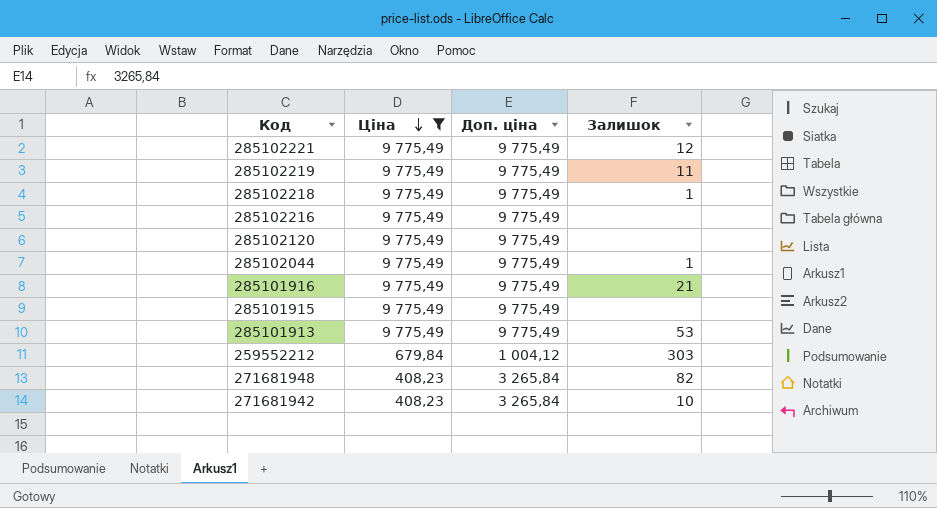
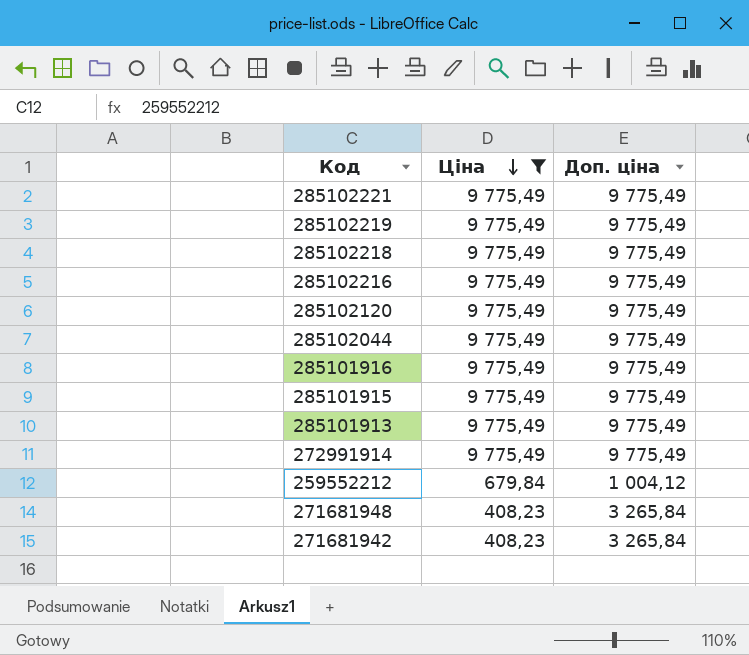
column Залишок | position: 4 -> none
row 272991914: none -> 9 775,49 | 9 775,49

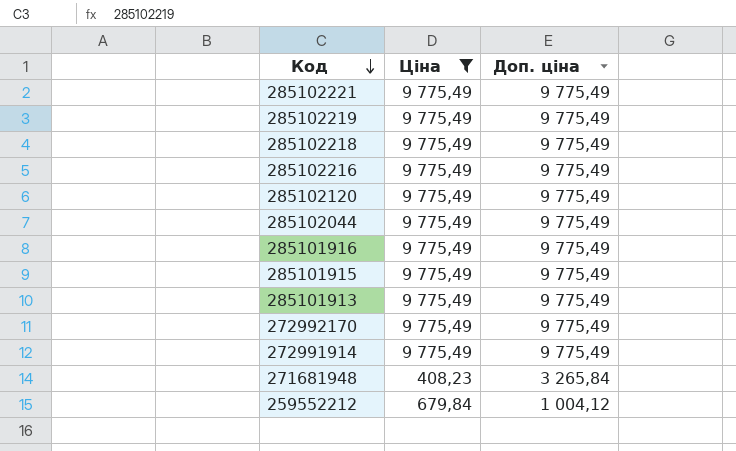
row order: Ціна descending -> Код descending
row 271681942: 408,23 | 3 265,84 -> none
row 272992170: none -> 9 775,49 | 9 775,49

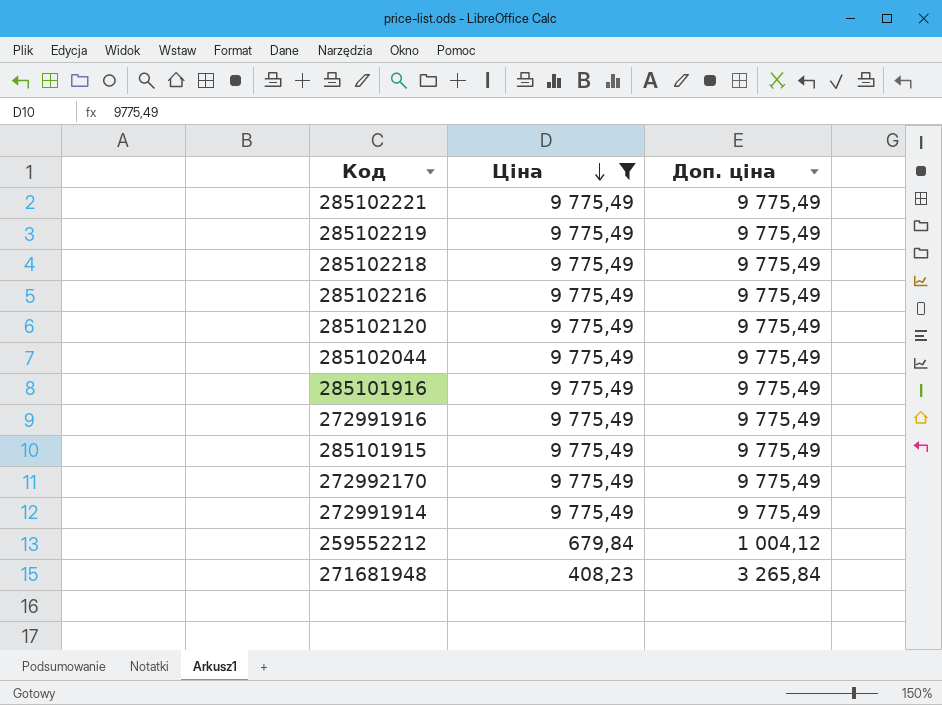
row order: Код descending -> Ціна descending
row 285101913: 9 775,49 | 9 775,49 -> none
row 272991916: none -> 9 775,49 | 9 775,49

